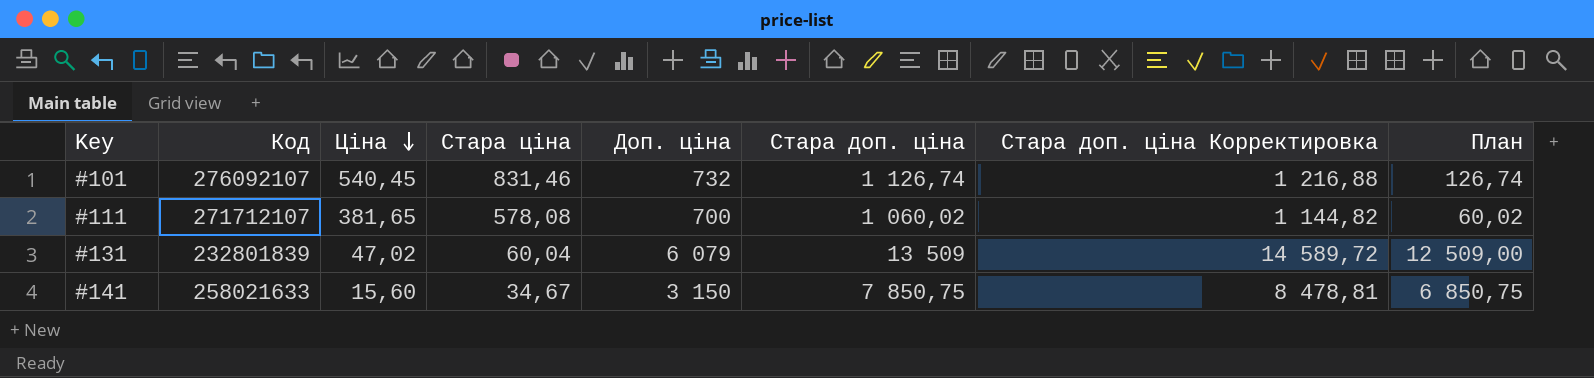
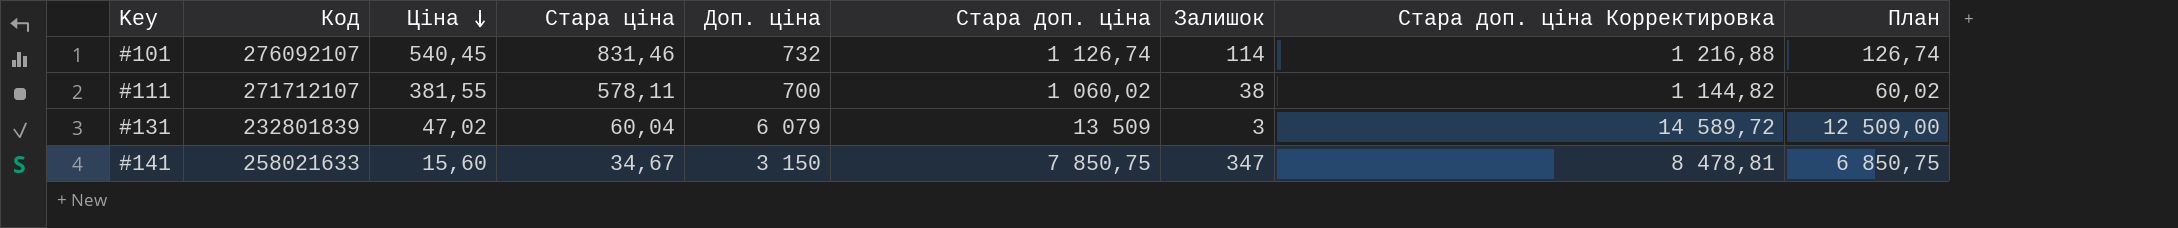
column Залишок | position: none -> 7
#111 | Ціна: 381,65 -> 381,55
#111 | Стара ціна: 578,08 -> 578,11

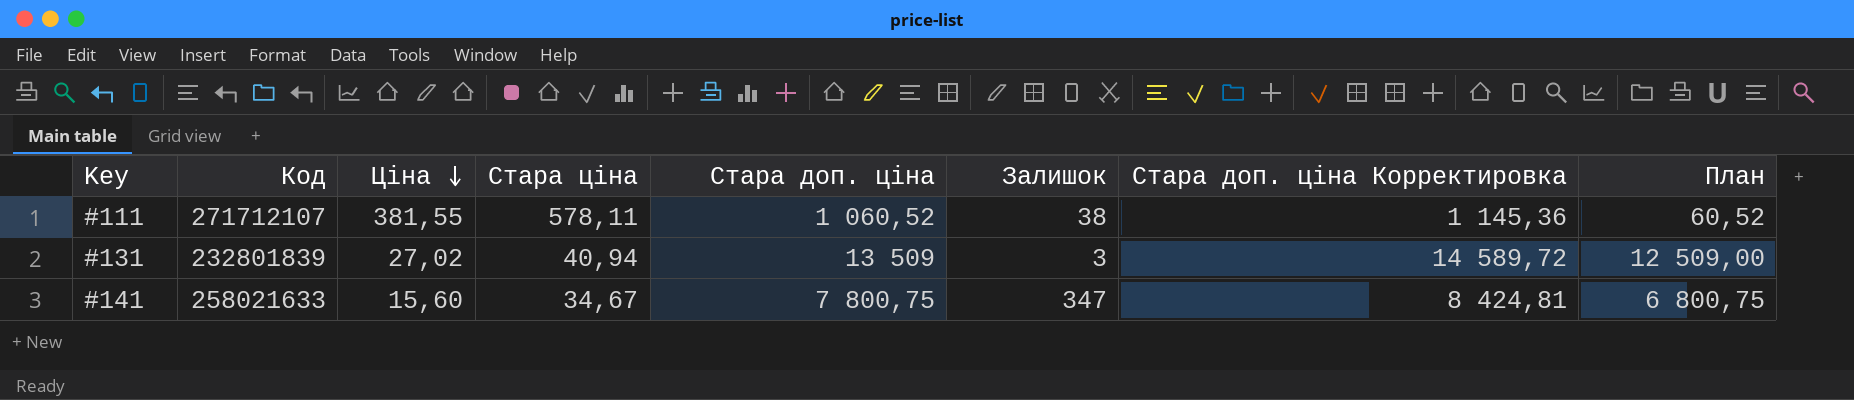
column Доп. ціна | position: 5 -> none
row #101: 276092107 | 540,45 | 831,46 | 732 | 1 126,74 | 114 | 1 216,88 | 126,74 -> none
#111 | Стара доп. ціна: 1 060,02 -> 1 060,52
#111 | Стара доп. ціна Корректировка: 1 144,82 -> 1 145,36
#111 | План: 60,02 -> 60,52
#131 | Ціна: 47,02 -> 27,02
#131 | Стара ціна: 60,04 -> 40,94
#141 | Стара доп. ціна: 7 850,75 -> 7 800,75
#141 | Стара доп. ціна Корректировка: 8 478,81 -> 8 424,81
#141 | План: 6 850,75 -> 6 800,75

